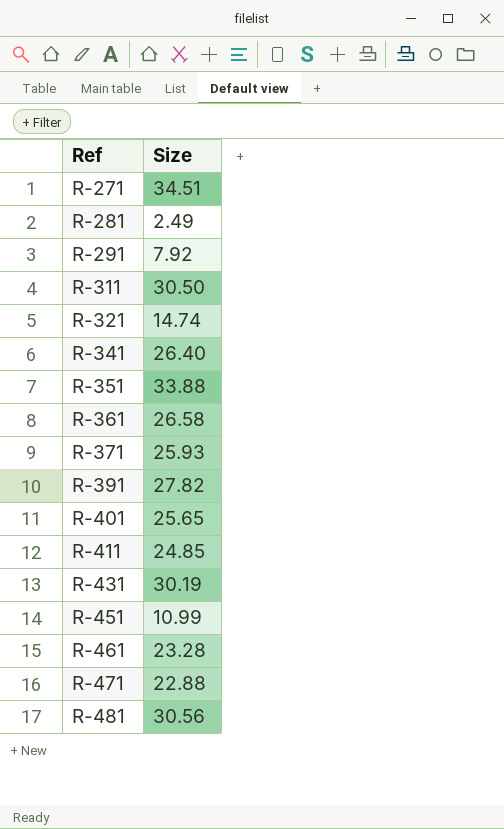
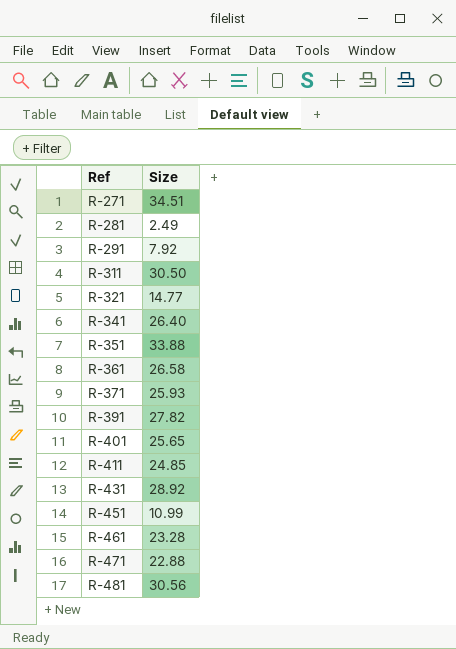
R-321 | Size: 14.74 -> 14.77
R-431 | Size: 30.19 -> 28.92

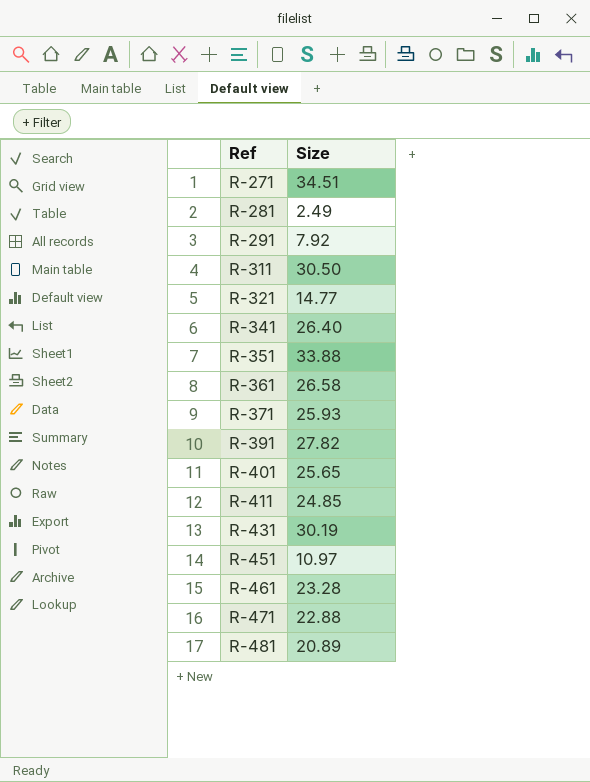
R-431 | Size: 28.92 -> 30.19
R-451 | Size: 10.99 -> 10.97
R-481 | Size: 30.56 -> 20.89

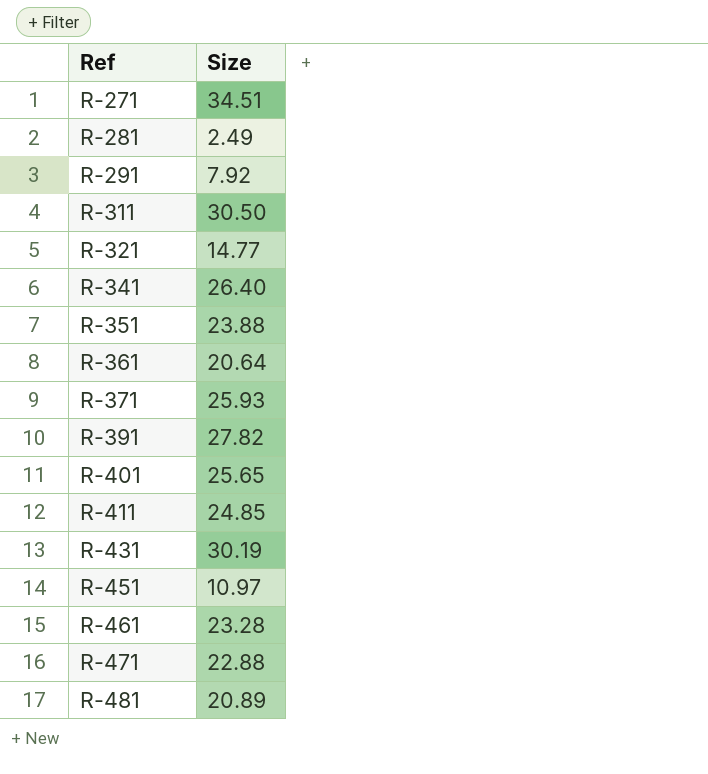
R-351 | Size: 33.88 -> 23.88
R-361 | Size: 26.58 -> 20.64

